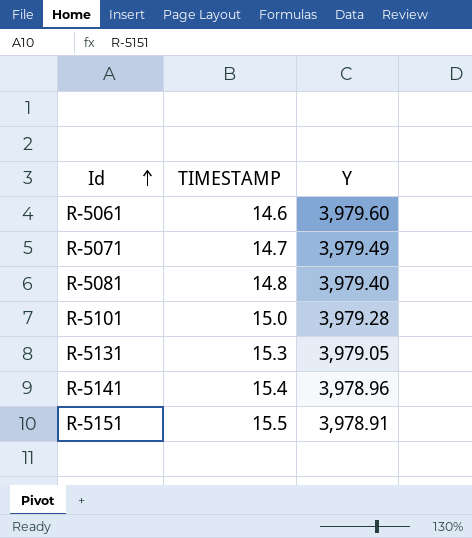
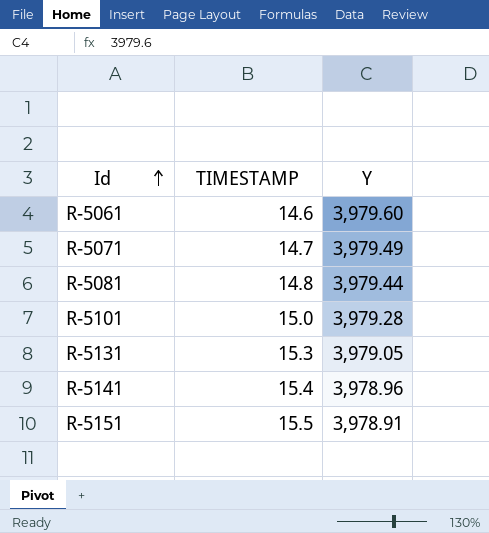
R-5081 | Y: 3,979.40 -> 3,979.44

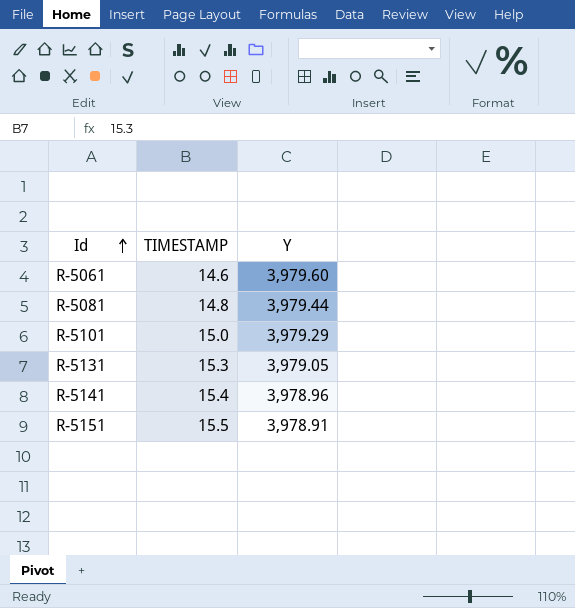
row R-5071: 14.7 | 3,979.49 -> none
R-5101 | Y: 3,979.28 -> 3,979.29

